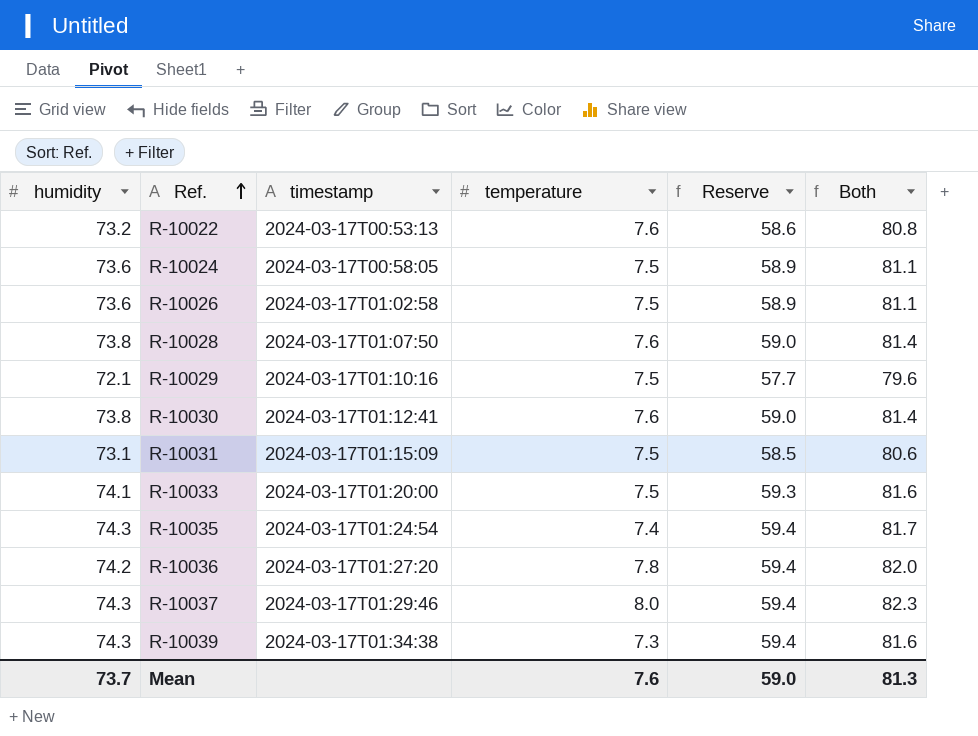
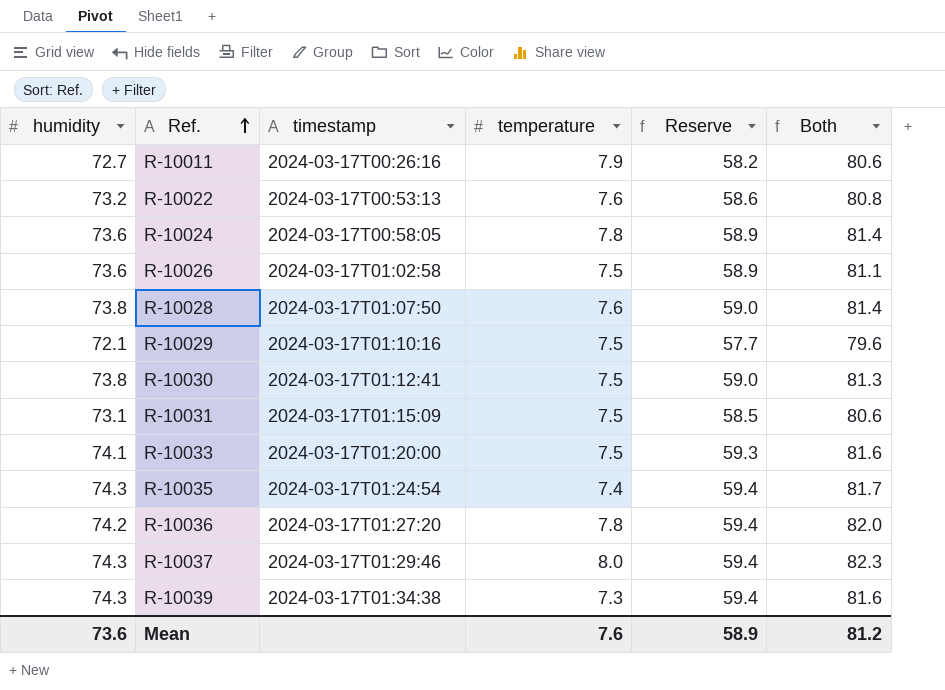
row R-10011: none -> 72.7 | 2024-03-17T00:26:16 | 7.9 | 58.2 | 80.6
R-10024 | temperature: 7.5 -> 7.8
R-10024 | Both: 81.1 -> 81.4
R-10030 | temperature: 7.6 -> 7.5
R-10030 | Both: 81.4 -> 81.3
Mean | humidity: 73.7 -> 73.6
Mean | Reserve: 59.0 -> 58.9
Mean | Both: 81.3 -> 81.2

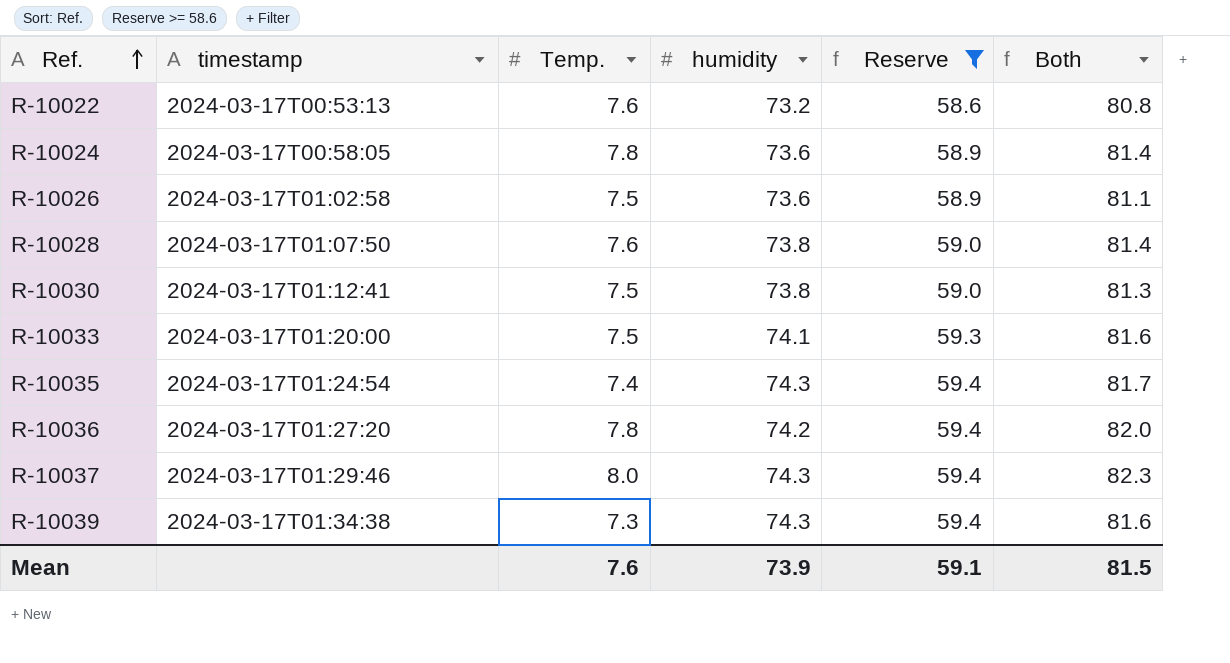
filter: none -> Reserve >= 58.6
column name: temperature -> Temp.
column humidity | position: 1 -> 4
Mean | humidity: 73.6 -> 73.9
Mean | Reserve: 58.9 -> 59.1
Mean | Both: 81.2 -> 81.5

